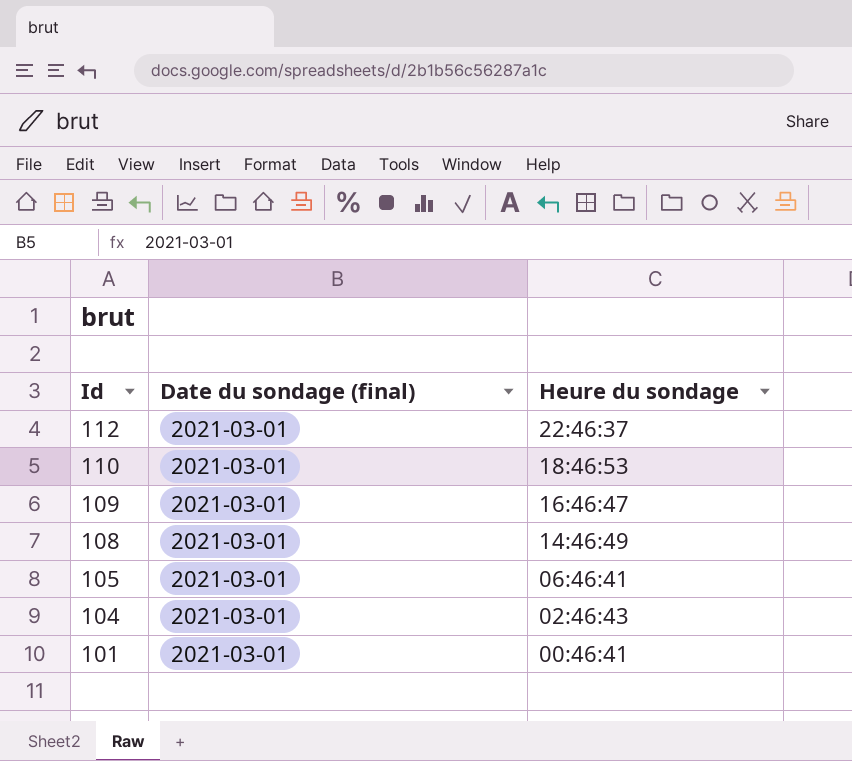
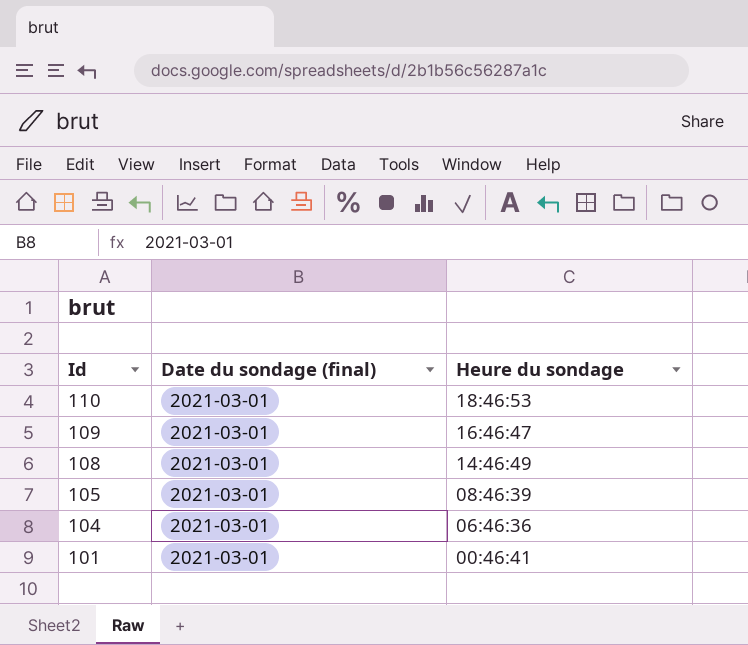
row 112: 2021-03-01 | 22:46:37 -> none
105 | Heure du sondage: 06:46:41 -> 08:46:39
104 | Heure du sondage: 02:46:43 -> 06:46:36

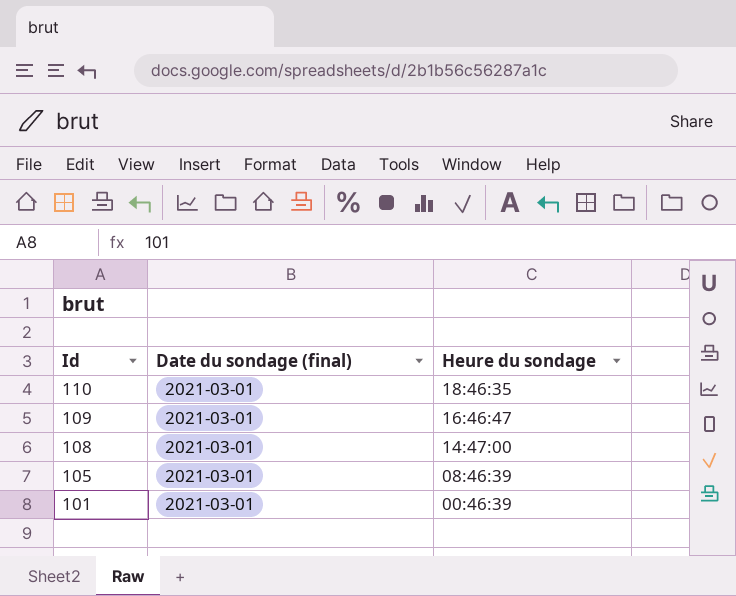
row 104: 2021-03-01 | 06:46:36 -> none
110 | Heure du sondage: 18:46:53 -> 18:46:35
108 | Heure du sondage: 14:46:49 -> 14:47:00
101 | Heure du sondage: 00:46:41 -> 00:46:39

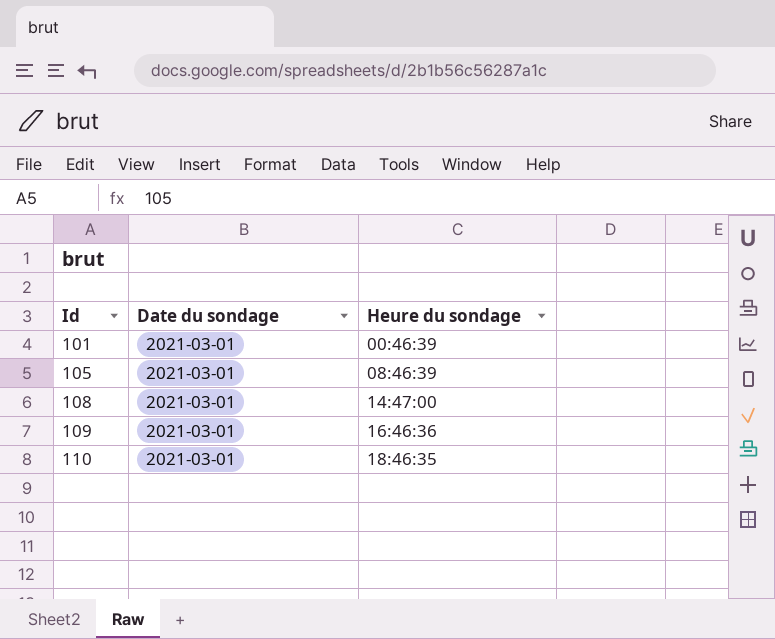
row order: Id descending -> Id ascending
column name: Date du sondage (final) -> Date du sondage
109 | Heure du sondage: 16:46:47 -> 16:46:36

